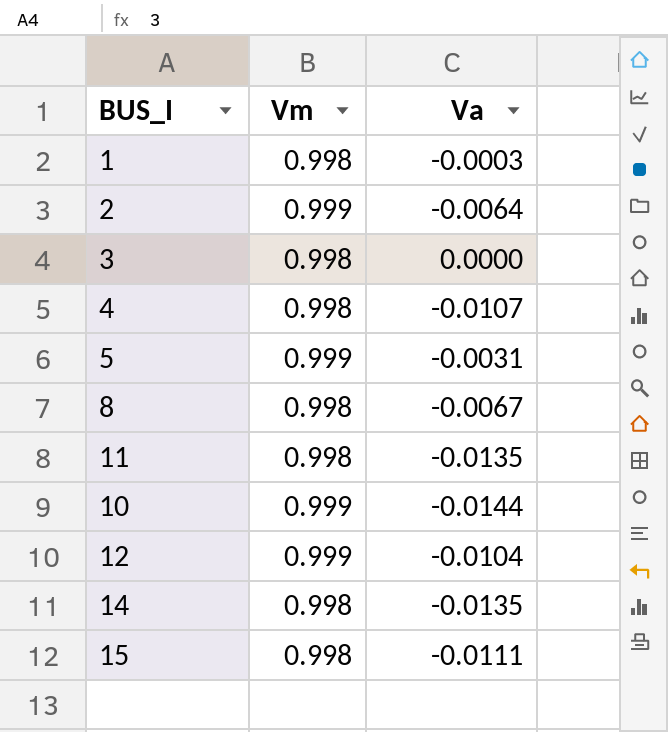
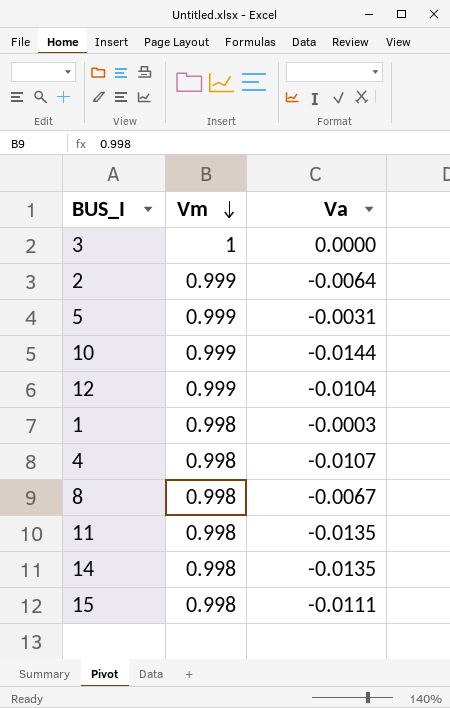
row order: none -> Vm descending
3 | Vm: 0.998 -> 1

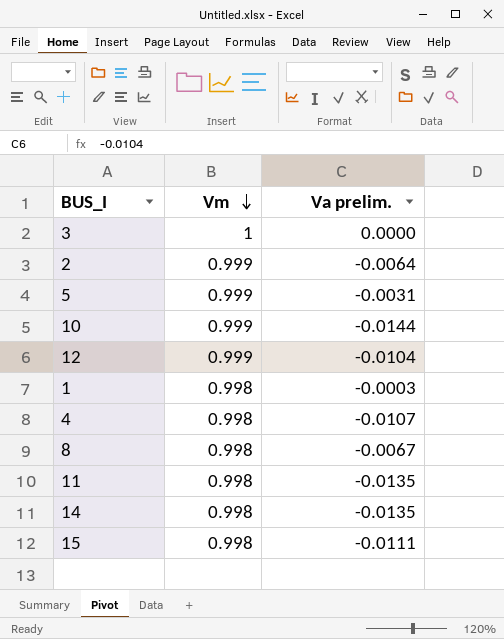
column name: Va -> Va prelim.

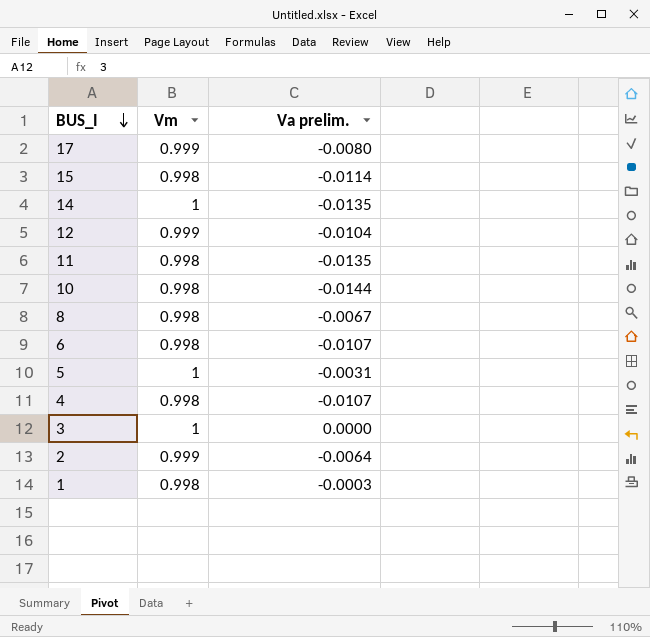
row order: Vm descending -> BUS_I descending
row 17: none -> 0.999 | -0.0080
15 | Va prelim.: -0.0111 -> -0.0114
14 | Vm: 0.998 -> 1
10 | Vm: 0.999 -> 0.998
row 6: none -> 0.998 | -0.0107
5 | Vm: 0.999 -> 1

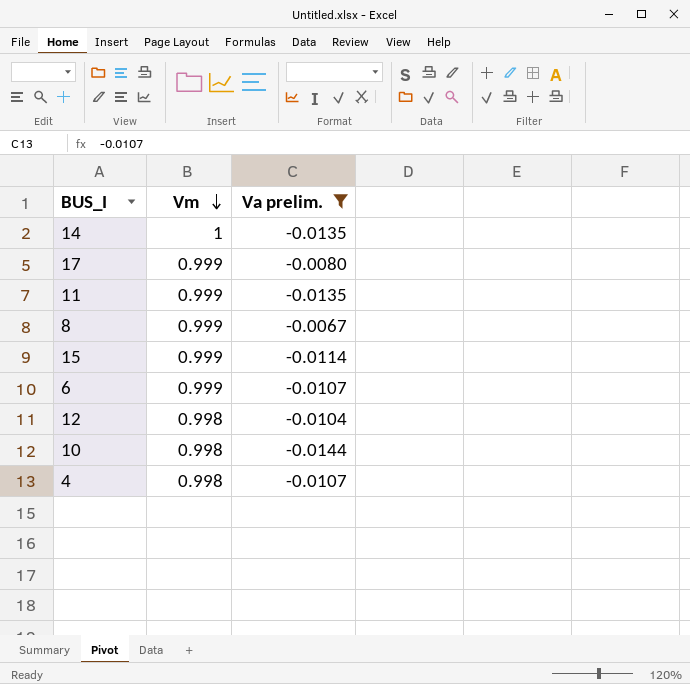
filter: none -> Va prelim. <= -0.0067
row order: BUS_I descending -> Vm descending
11 | Vm: 0.998 -> 0.999
8 | Vm: 0.998 -> 0.999
15 | Vm: 0.998 -> 0.999
6 | Vm: 0.998 -> 0.999
12 | Vm: 0.999 -> 0.998

